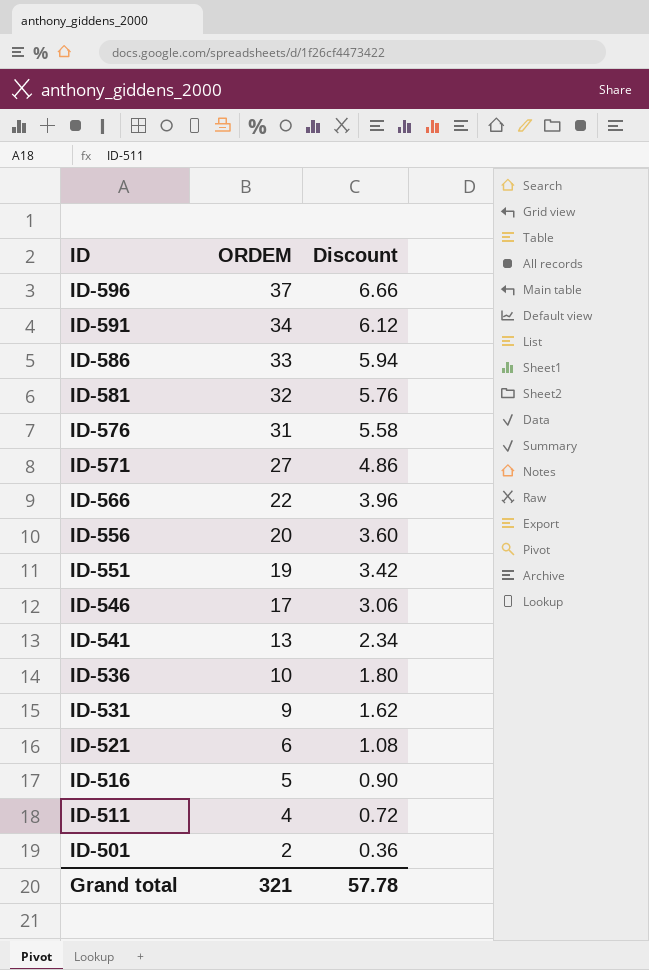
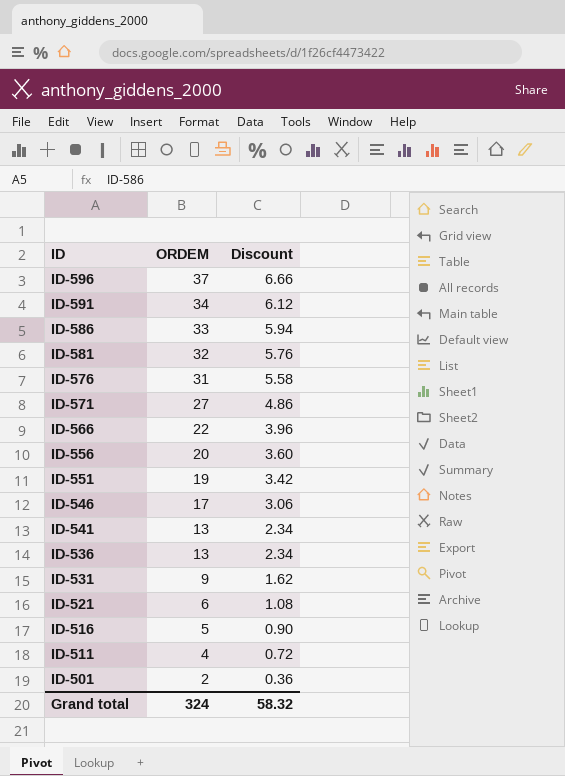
ID-536 | ORDEM: 10 -> 13
ID-536 | Discount: 1.80 -> 2.34
Grand total | ORDEM: 321 -> 324
Grand total | Discount: 57.78 -> 58.32

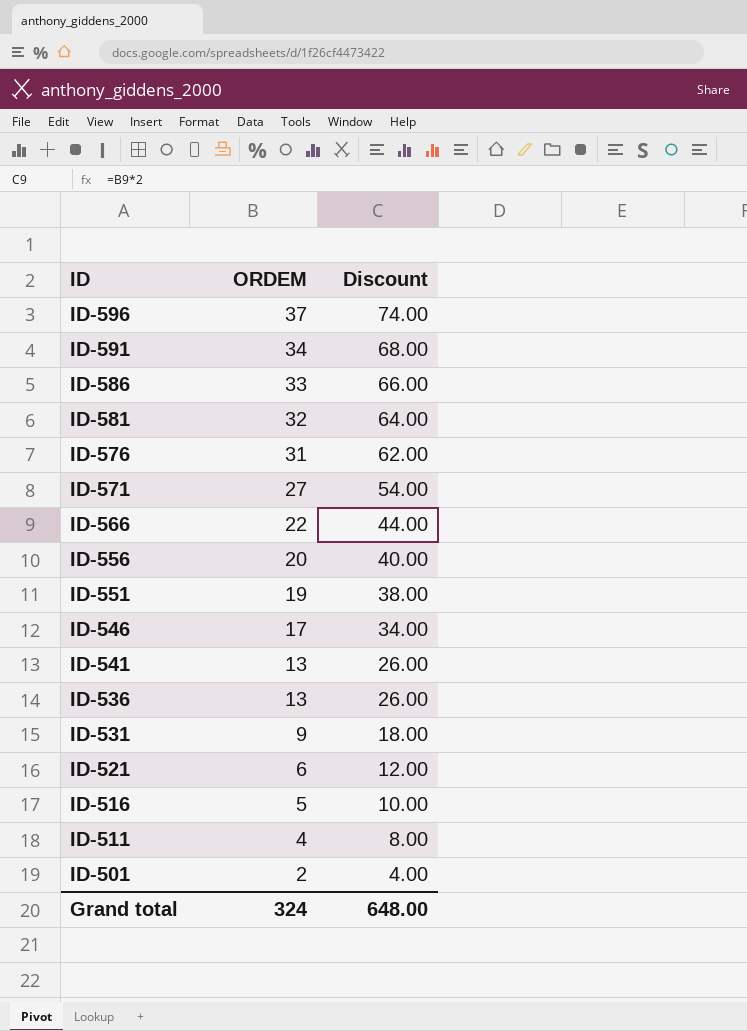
column Discount | formula: [ORDEM] * 0.18 -> [ORDEM] * 2
Grand total | Discount: 58.32 -> 648.00

